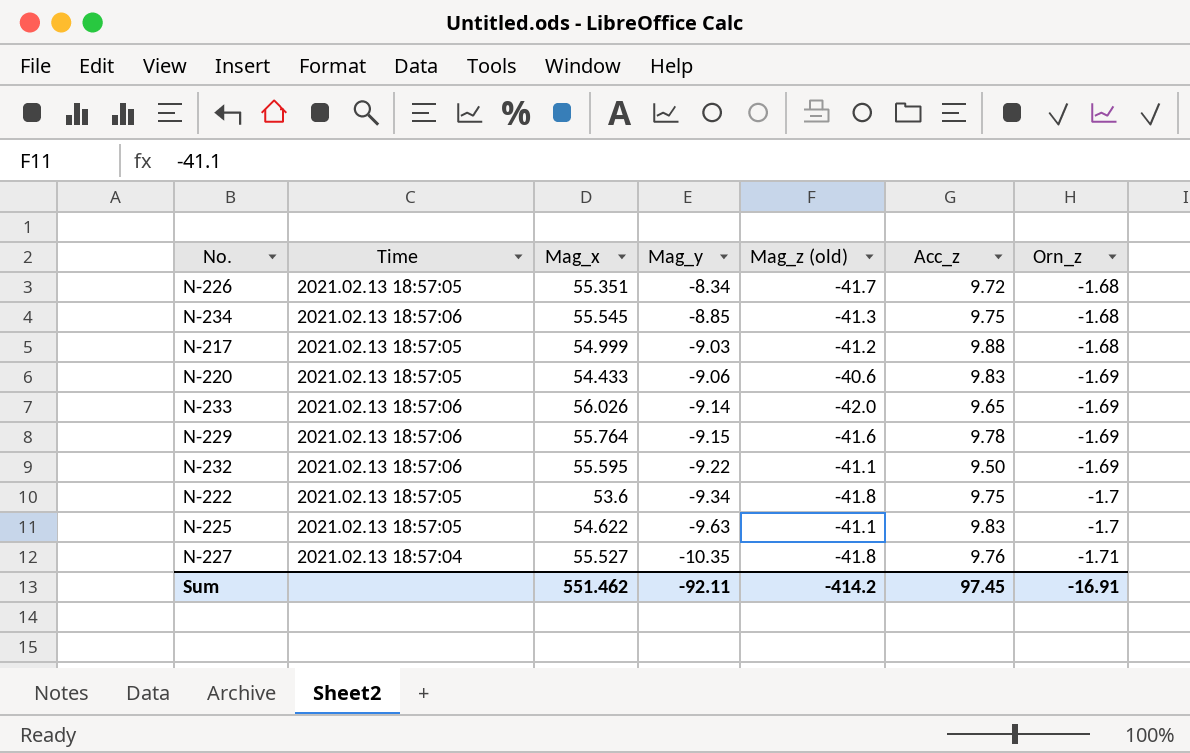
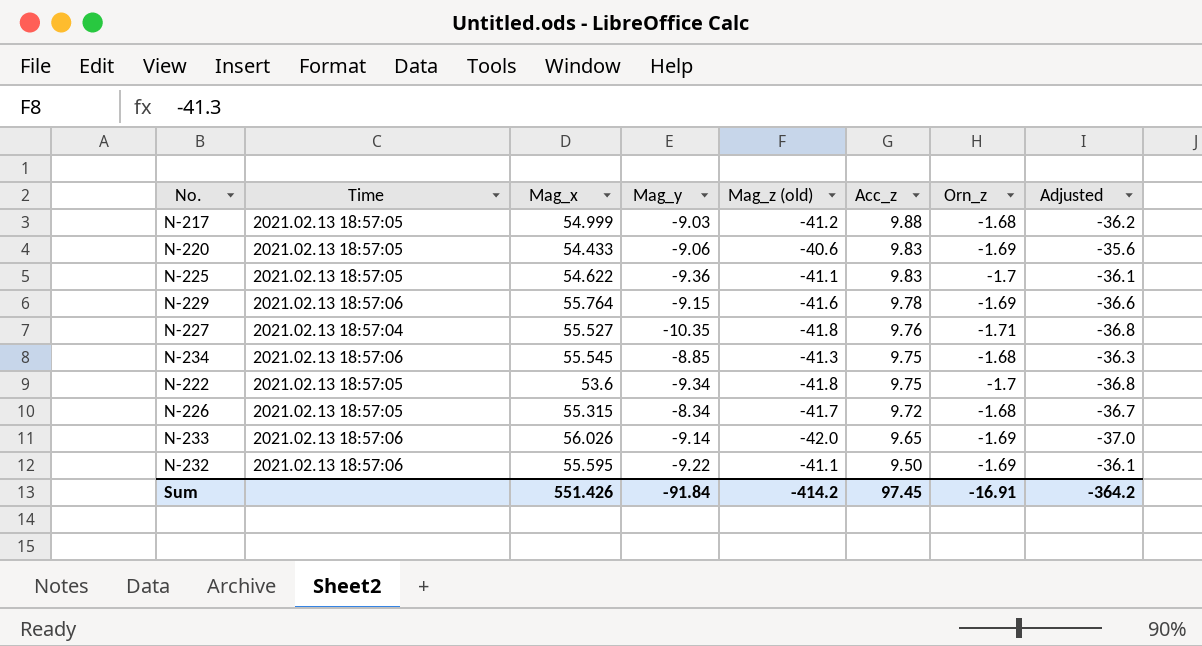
row order: Mag_y descending -> Acc_z descending
column Adjusted | formula: none -> [Mag_z (old)] + 5
N-225 | Mag_y: -9.63 -> -9.36
N-226 | Mag_x: 55.351 -> 55.315
Sum | Mag_x: 551.462 -> 551.426
Sum | Mag_y: -92.11 -> -91.84

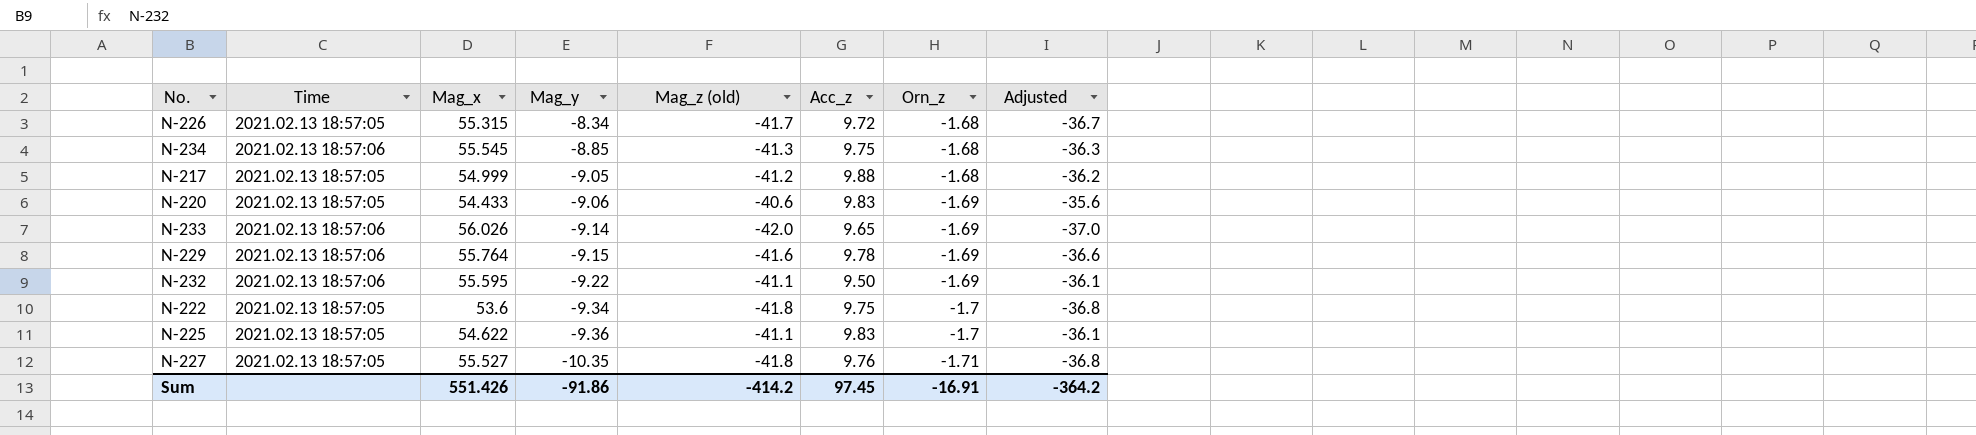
row order: Acc_z descending -> Mag_y descending
N-217 | Mag_y: -9.03 -> -9.05
N-227 | Time: 2021.02.13 18:57:04 -> 2021.02.13 18:57:05
Sum | Mag_y: -91.84 -> -91.86

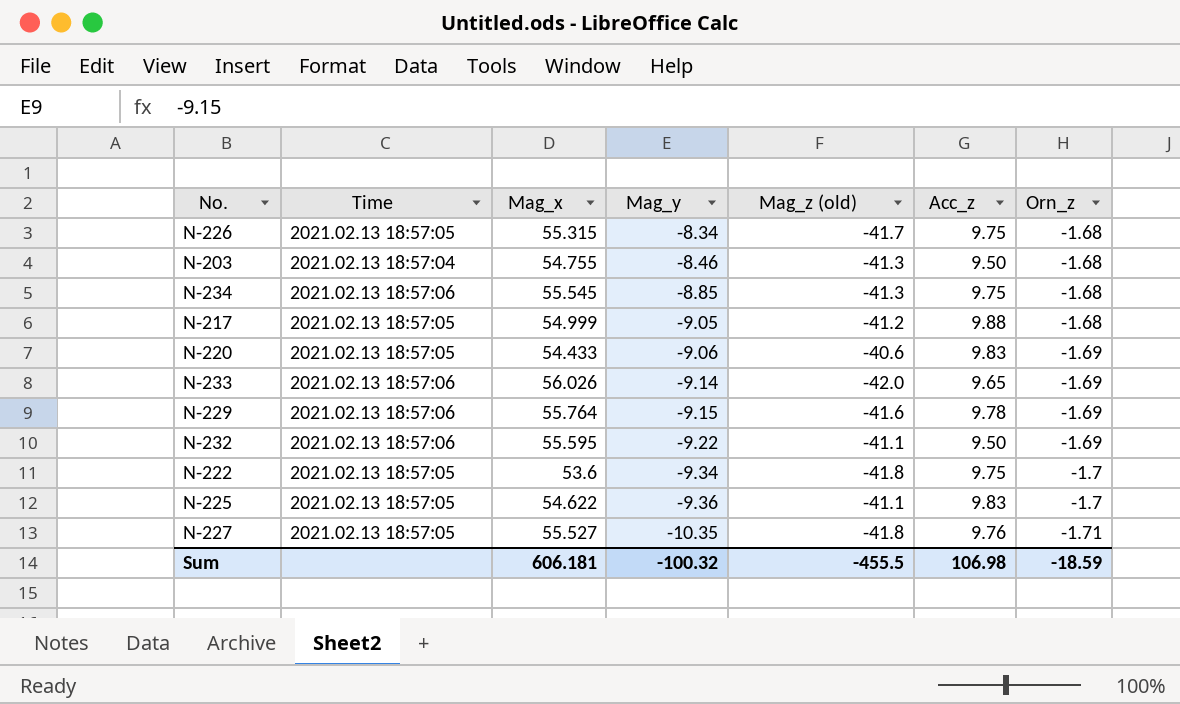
column Adjusted | formula: [Mag_z (old)] + 5 -> none
N-226 | Acc_z: 9.72 -> 9.75
row N-203: none -> 2021.02.13 18:57:04 | 54.755 | -8.46 | -41.3 | 9.50 | -1.68
Sum | Mag_x: 551.426 -> 606.181
Sum | Mag_y: -91.86 -> -100.32
Sum | Mag_z (old): -414.2 -> -455.5
Sum | Acc_z: 97.45 -> 106.98
Sum | Orn_z: -16.91 -> -18.59

